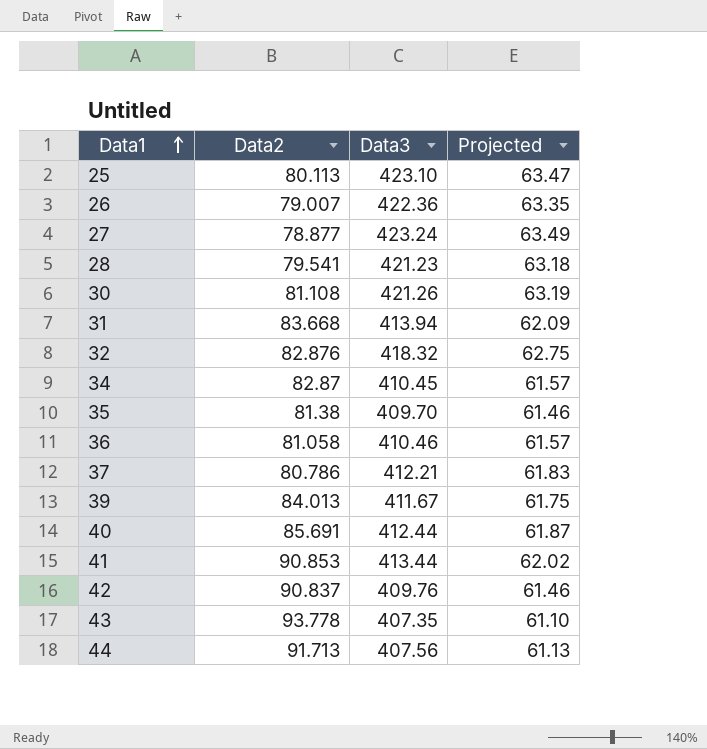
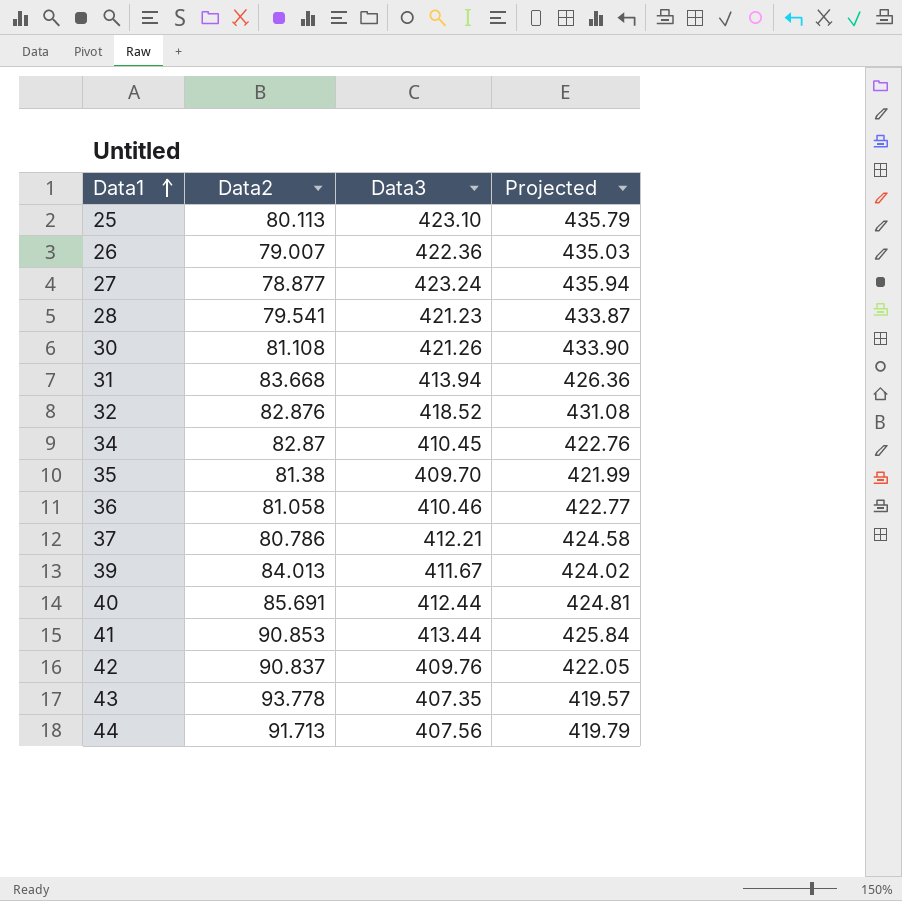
column Projected | formula: [Data3] * 0.15 -> [Data3] * 1.03
32 | Data3: 418.32 -> 418.52

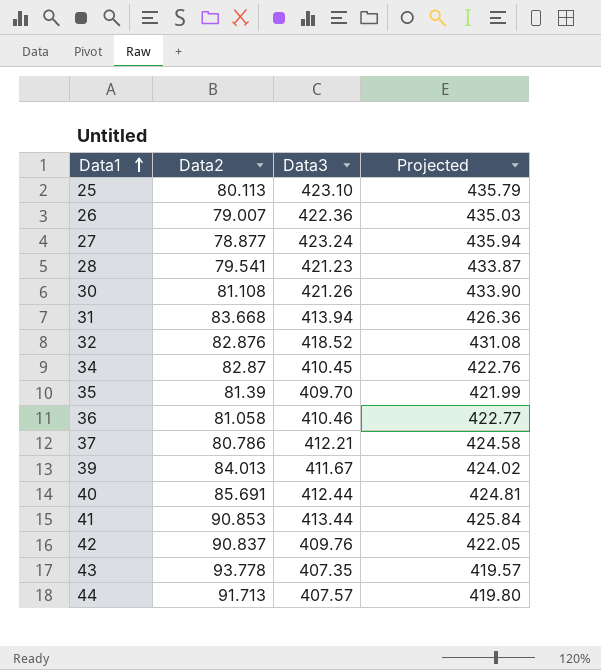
35 | Data2: 81.38 -> 81.39
44 | Data3: 407.56 -> 407.57
44 | Projected: 419.79 -> 419.80

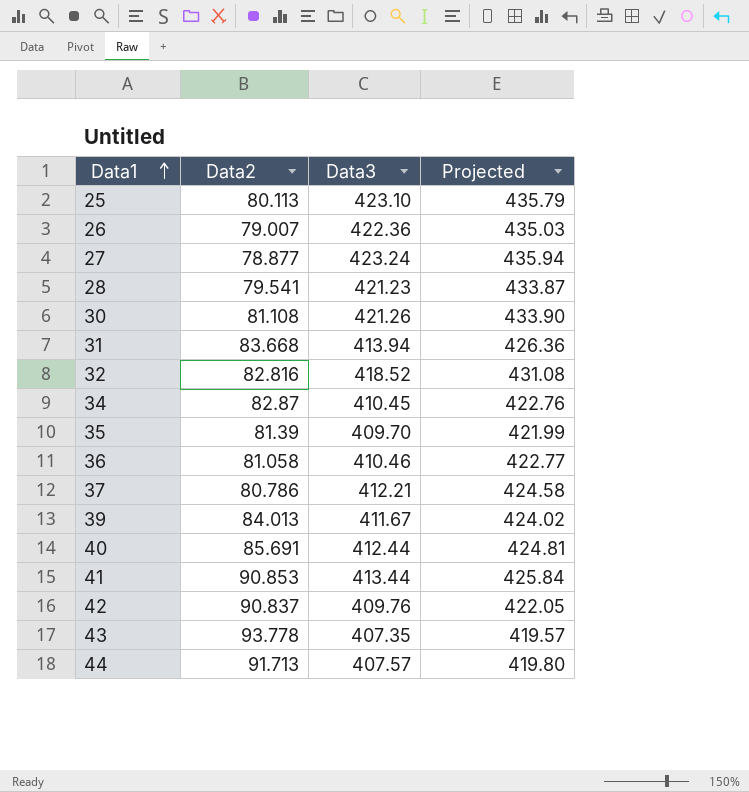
32 | Data2: 82.876 -> 82.816

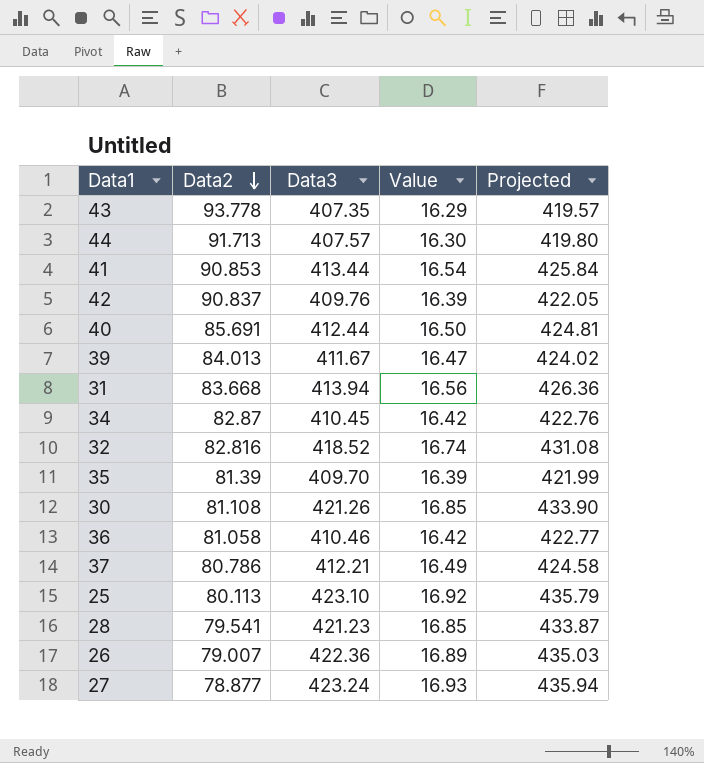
row order: Data1 ascending -> Data2 descending
column Value | formula: none -> [Data3] * 0.04

